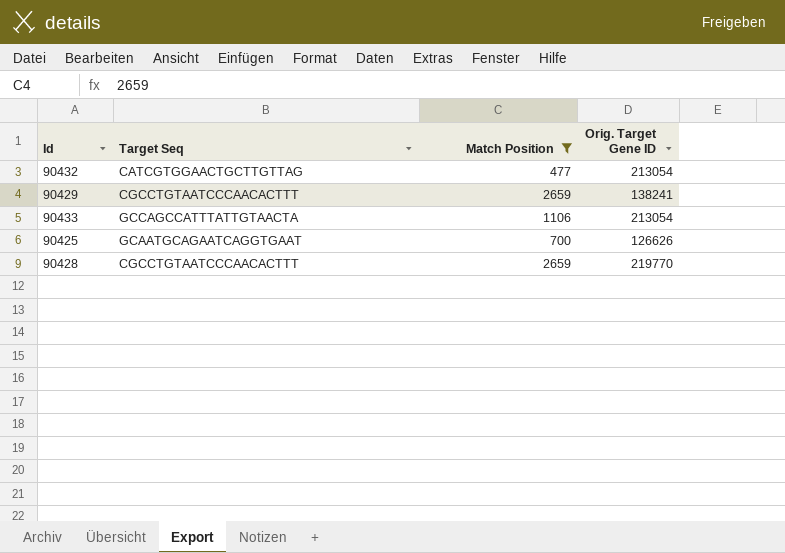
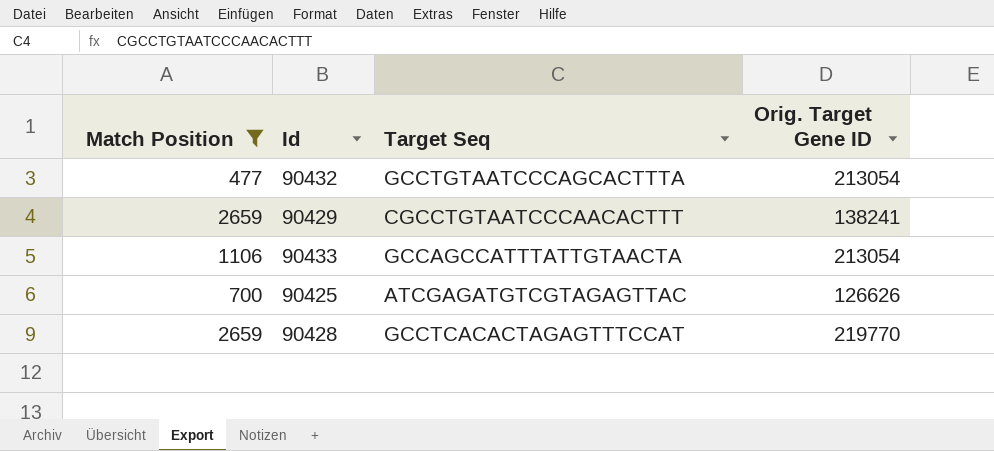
column Match Position | position: 3 -> 1
90432 | Target Seq: CATCGTGGAACTGCTTGTTAG -> GCCTGTAATCCCAGCACTTTA
90425 | Target Seq: GCAATGCAGAATCAGGTGAAT -> ATCGAGATGTCGTAGAGTTAC
90428 | Target Seq: CGCCTGTAATCCCAACACTTT -> GCCTCACACTAGAGTTTCCAT

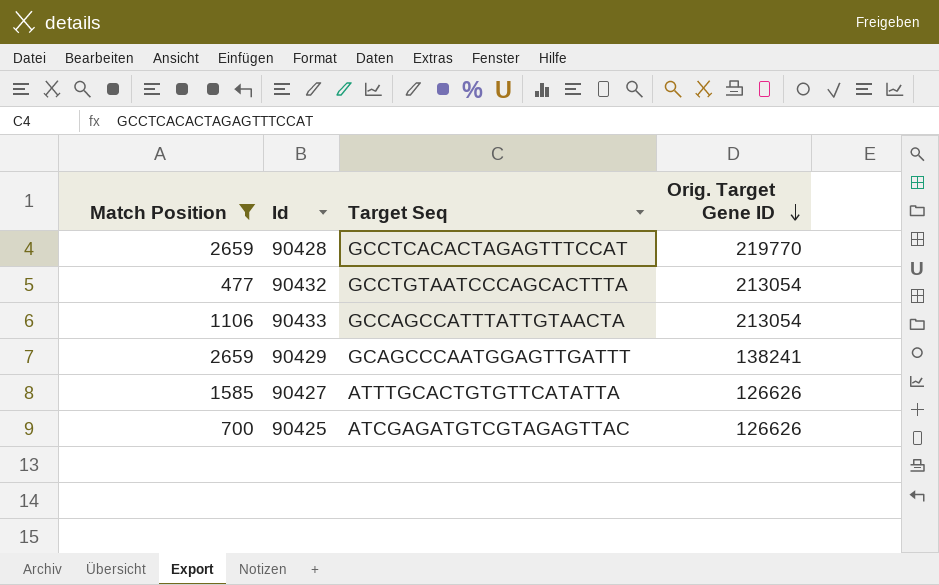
row order: none -> Orig. Target Gene ID descending
90429 | Target Seq: CGCCTGTAATCCCAACACTTT -> GCAGCCCAATGGAGTTGATTT
row 90427: none -> 1585 | ATTTGCACTGTGTTCATATTA | 126626

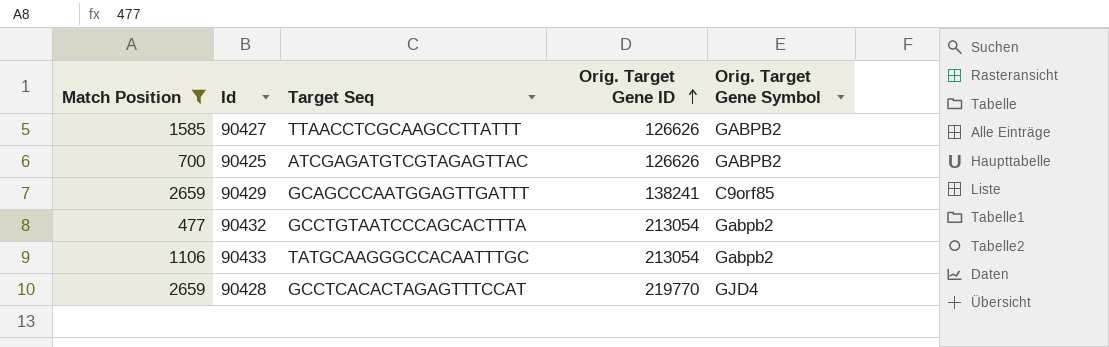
row order: Orig. Target Gene ID descending -> Orig. Target Gene ID ascending
column Orig. Target Gene Symbol | position: none -> 5
90427 | Target Seq: ATTTGCACTGTGTTCATATTA -> TTAACCTCGCAAGCCTTATTT
90433 | Target Seq: GCCAGCCATTTATTGTAACTA -> TATGCAAGGGCCACAATTTGC

